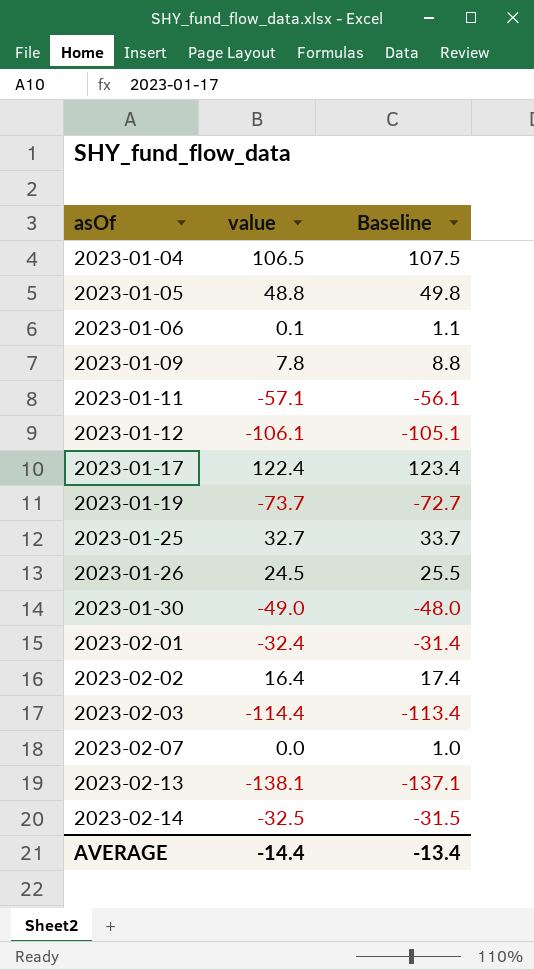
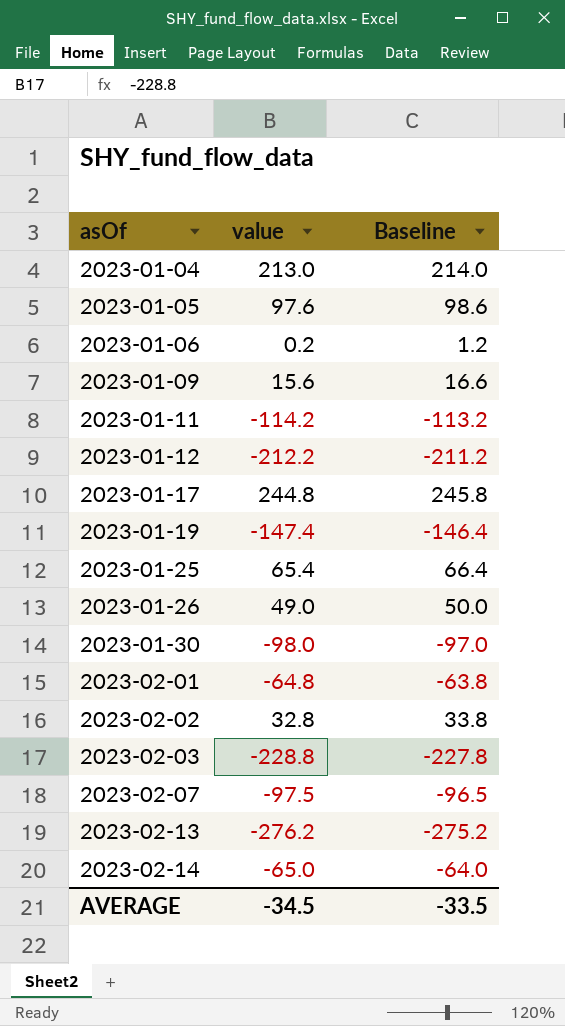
2023-01-04 | value: 106.5 -> 213.0
2023-01-04 | Baseline: 107.5 -> 214.0
2023-01-05 | value: 48.8 -> 97.6
2023-01-05 | Baseline: 49.8 -> 98.6
2023-01-06 | value: 0.1 -> 0.2
2023-01-06 | Baseline: 1.1 -> 1.2
2023-01-09 | value: 7.8 -> 15.6
2023-01-09 | Baseline: 8.8 -> 16.6
2023-01-11 | value: -57.1 -> -114.2
2023-01-11 | Baseline: -56.1 -> -113.2
2023-01-12 | value: -106.1 -> -212.2
2023-01-12 | Baseline: -105.1 -> -211.2
2023-01-17 | value: 122.4 -> 244.8
2023-01-17 | Baseline: 123.4 -> 245.8
2023-01-19 | value: -73.7 -> -147.4
2023-01-19 | Baseline: -72.7 -> -146.4
2023-01-25 | value: 32.7 -> 65.4
2023-01-25 | Baseline: 33.7 -> 66.4
2023-01-26 | value: 24.5 -> 49.0
2023-01-26 | Baseline: 25.5 -> 50.0
2023-01-30 | value: -49.0 -> -98.0
2023-01-30 | Baseline: -48.0 -> -97.0
2023-02-01 | value: -32.4 -> -64.8
2023-02-01 | Baseline: -31.4 -> -63.8
2023-02-02 | value: 16.4 -> 32.8
2023-02-02 | Baseline: 17.4 -> 33.8
2023-02-03 | value: -114.4 -> -228.8
2023-02-03 | Baseline: -113.4 -> -227.8
2023-02-07 | value: 0.0 -> -97.5
2023-02-07 | Baseline: 1.0 -> -96.5
2023-02-13 | value: -138.1 -> -276.2
2023-02-13 | Baseline: -137.1 -> -275.2
2023-02-14 | value: -32.5 -> -65.0
2023-02-14 | Baseline: -31.5 -> -64.0
AVERAGE | value: -14.4 -> -34.5
AVERAGE | Baseline: -13.4 -> -33.5

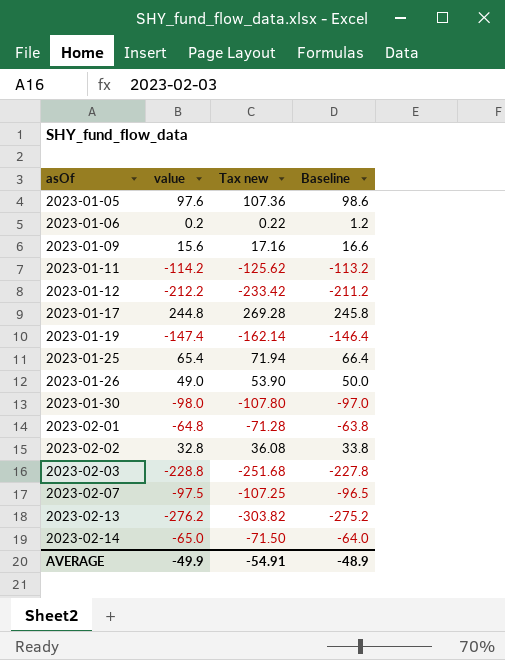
column Tax new | formula: none -> [value] * 1.1
row 2023-01-04: 213.0 | 214.0 -> none
AVERAGE | value: -34.5 -> -49.9
AVERAGE | Baseline: -33.5 -> -48.9

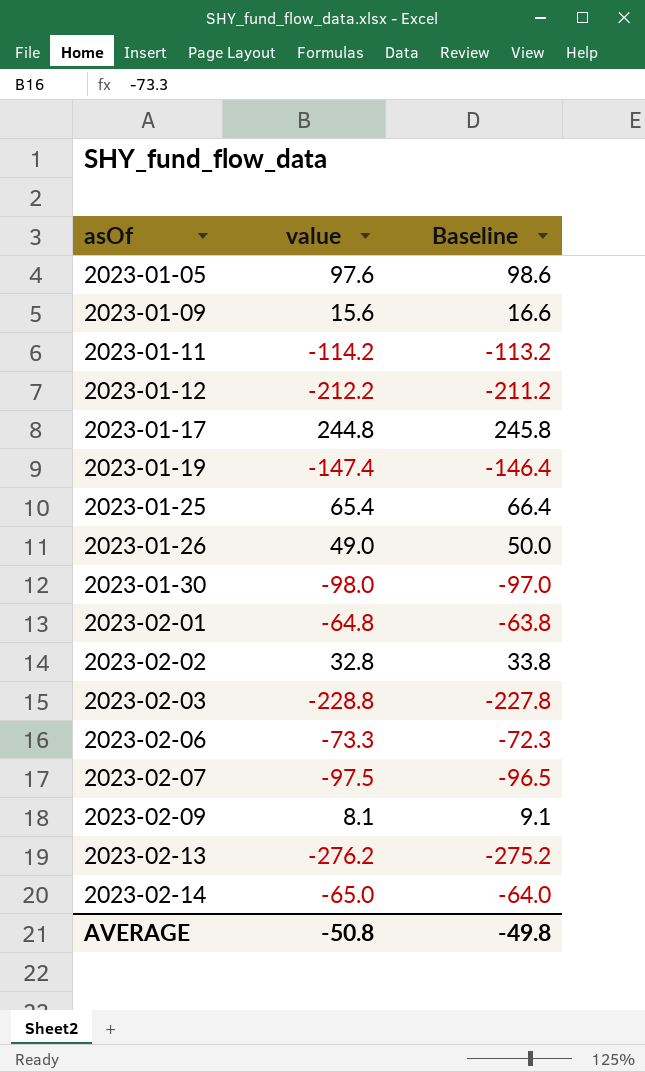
column Tax new | formula: [value] * 1.1 -> none
row 2023-01-06: 0.2 | 0.22 | 1.2 -> none
row 2023-02-06: none -> -73.3 | -72.3
row 2023-02-09: none -> 8.1 | 9.1
AVERAGE | value: -49.9 -> -50.8
AVERAGE | Baseline: -48.9 -> -49.8

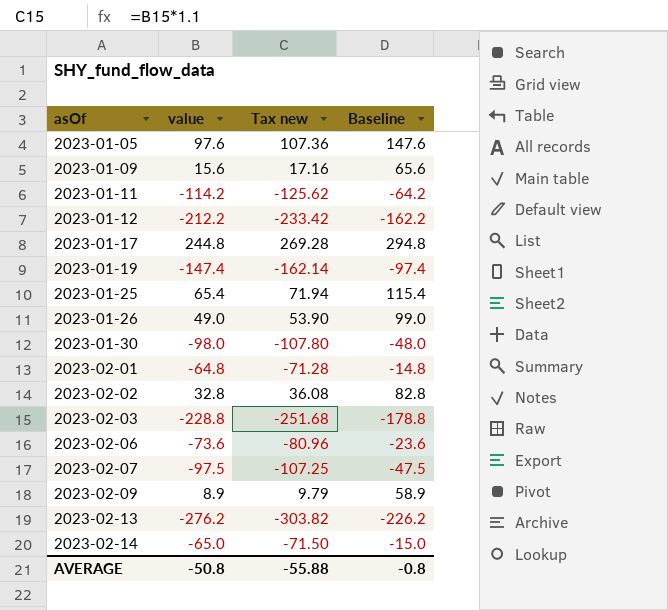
column Tax new | formula: none -> [value] * 1.1
column Baseline | formula: [value] + 1 -> [value] + 50
2023-02-06 | value: -73.3 -> -73.6
2023-02-09 | value: 8.1 -> 8.9
AVERAGE | Baseline: -49.8 -> -0.8

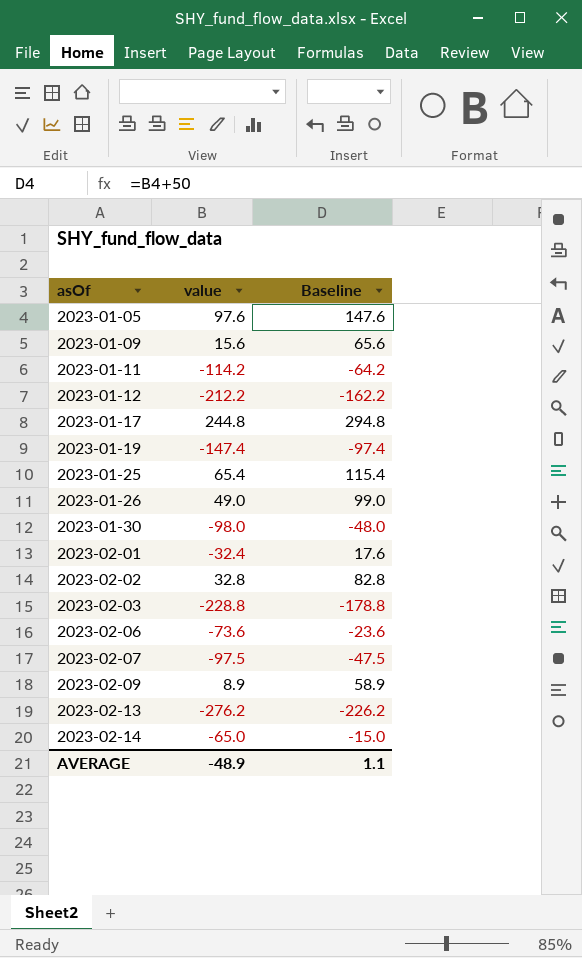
column Tax new | formula: [value] * 1.1 -> none
2023-02-01 | value: -64.8 -> -32.4
2023-02-01 | Baseline: -14.8 -> 17.6
AVERAGE | value: -50.8 -> -48.9
AVERAGE | Baseline: -0.8 -> 1.1

